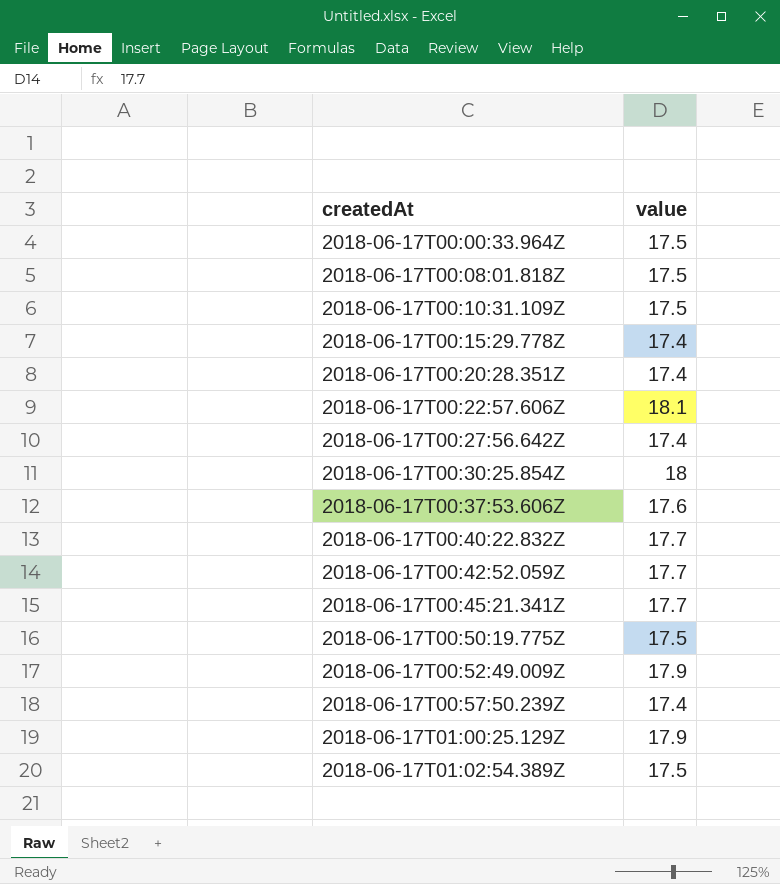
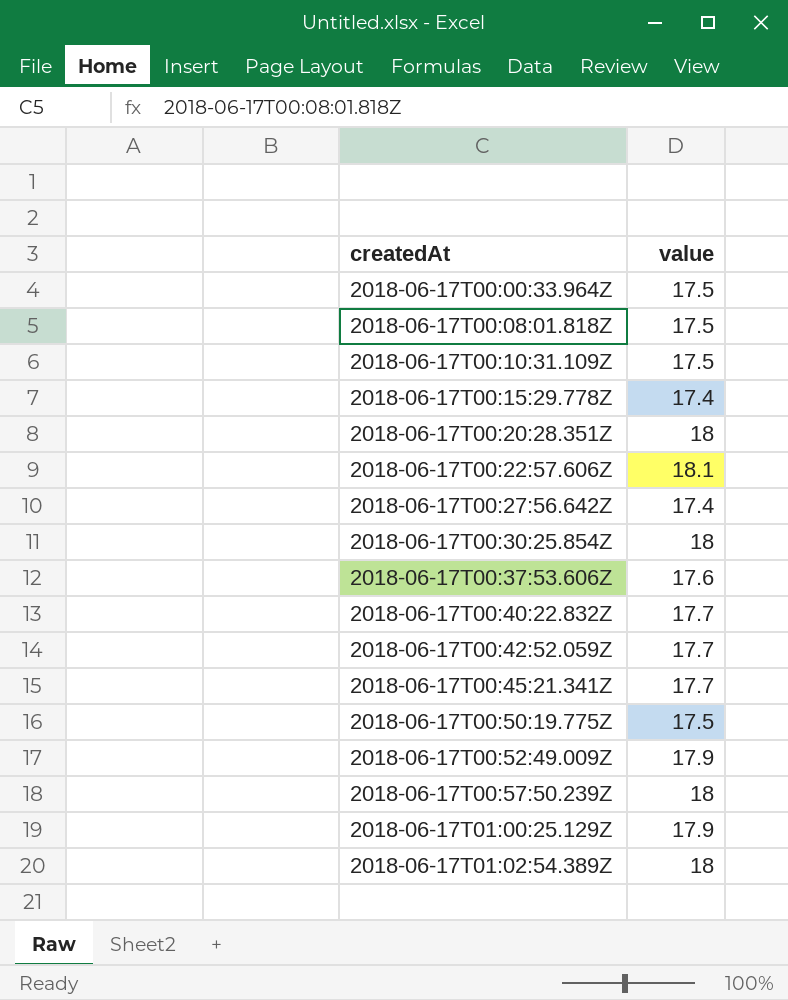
2018-06-17T00:20:28.351Z | value: 17.4 -> 18
2018-06-17T00:57:50.239Z | value: 17.4 -> 18
2018-06-17T01:02:54.389Z | value: 17.5 -> 18

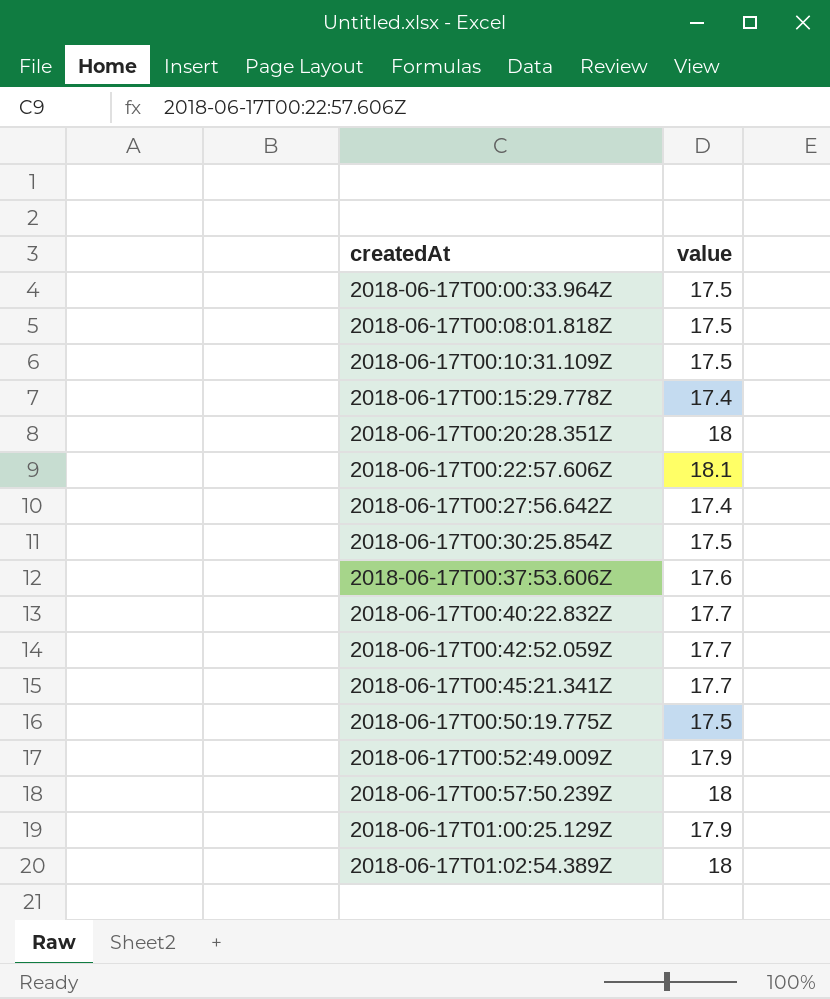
2018-06-17T00:30:25.854Z | value: 18 -> 17.5

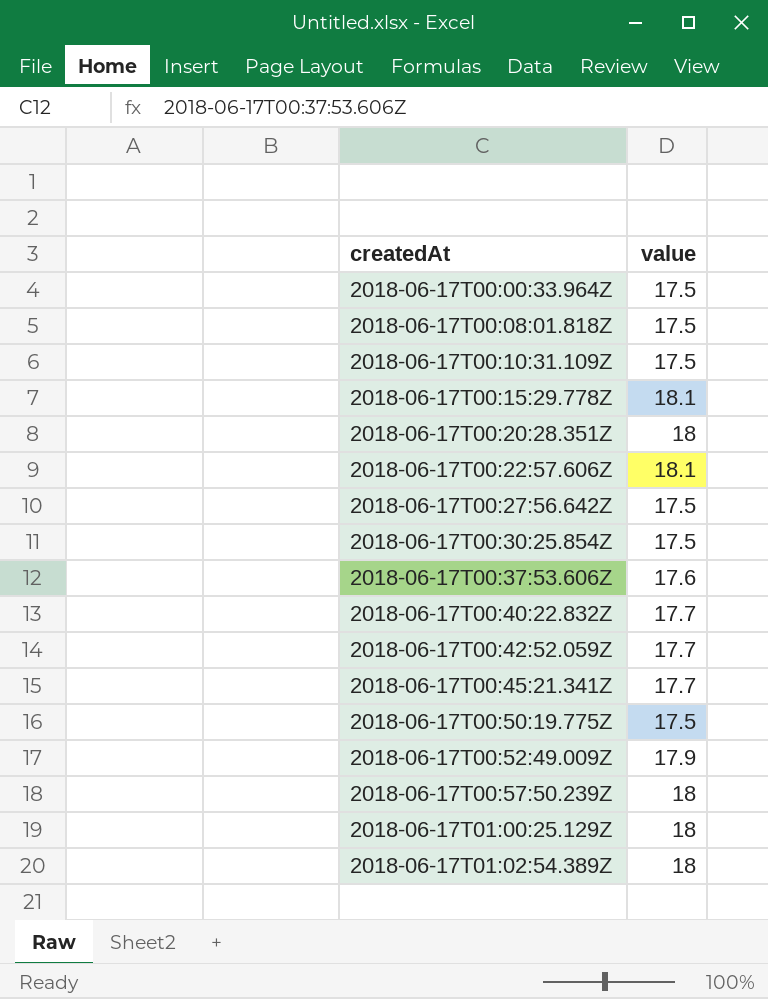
2018-06-17T00:15:29.778Z | value: 17.4 -> 18.1
2018-06-17T00:27:56.642Z | value: 17.4 -> 17.5
2018-06-17T01:00:25.129Z | value: 17.9 -> 18

